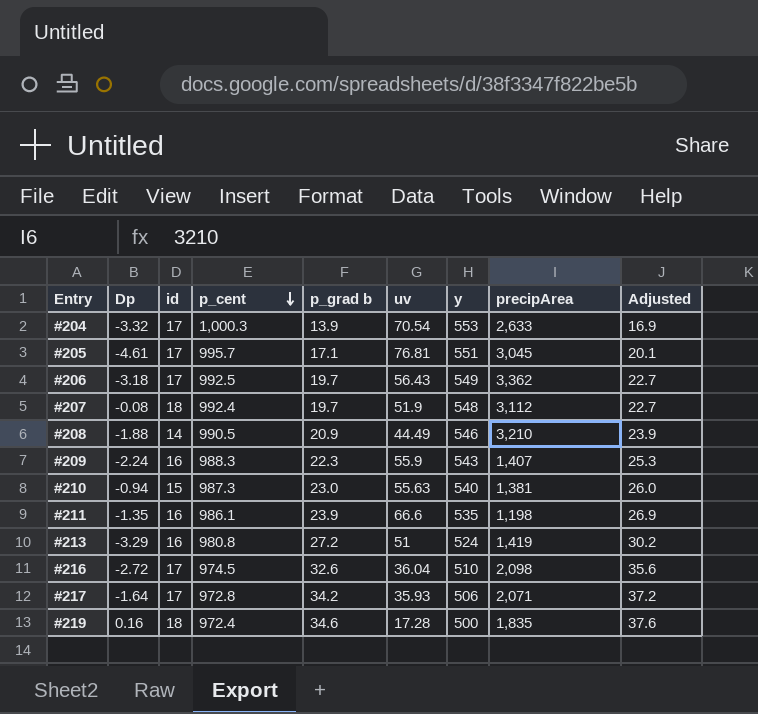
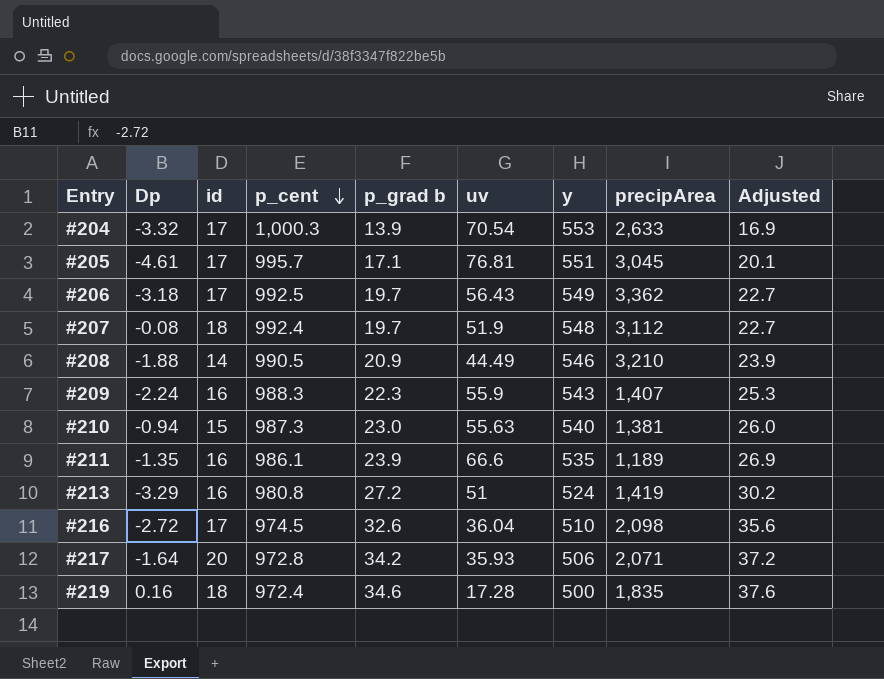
#211 | precipArea: 1,198 -> 1,189
#217 | id: 17 -> 20

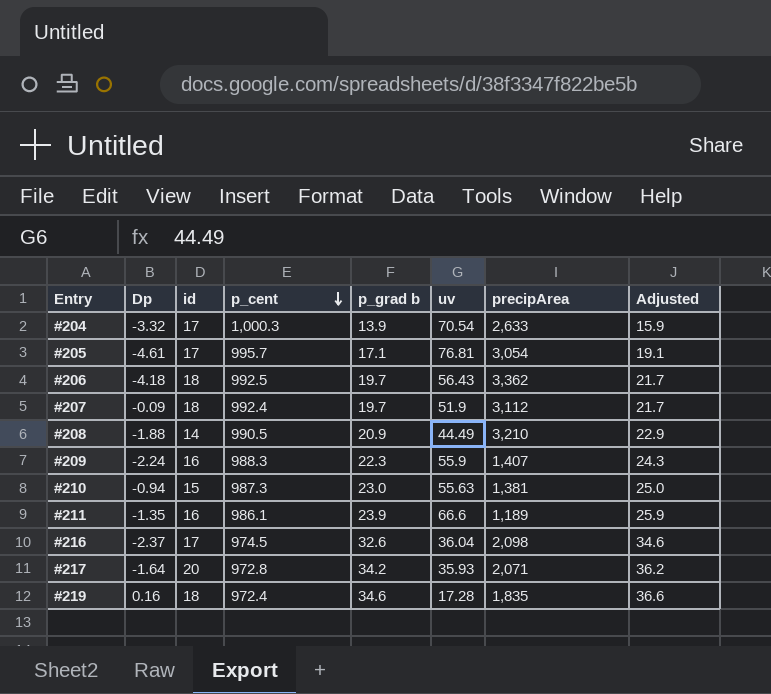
column y | position: 7 -> none
column Adjusted | formula: [p_grad b] + 3 -> [p_grad b] + 2
row #213: -3.29 | 16 | 980.8 | 27.2 | 51 | 524 | 1,419 | 30.2 -> none
#205 | precipArea: 3,045 -> 3,054
#206 | Dp: -3.18 -> -4.18
#206 | id: 17 -> 18
#207 | Dp: -0.08 -> -0.09
#216 | Dp: -2.72 -> -2.37

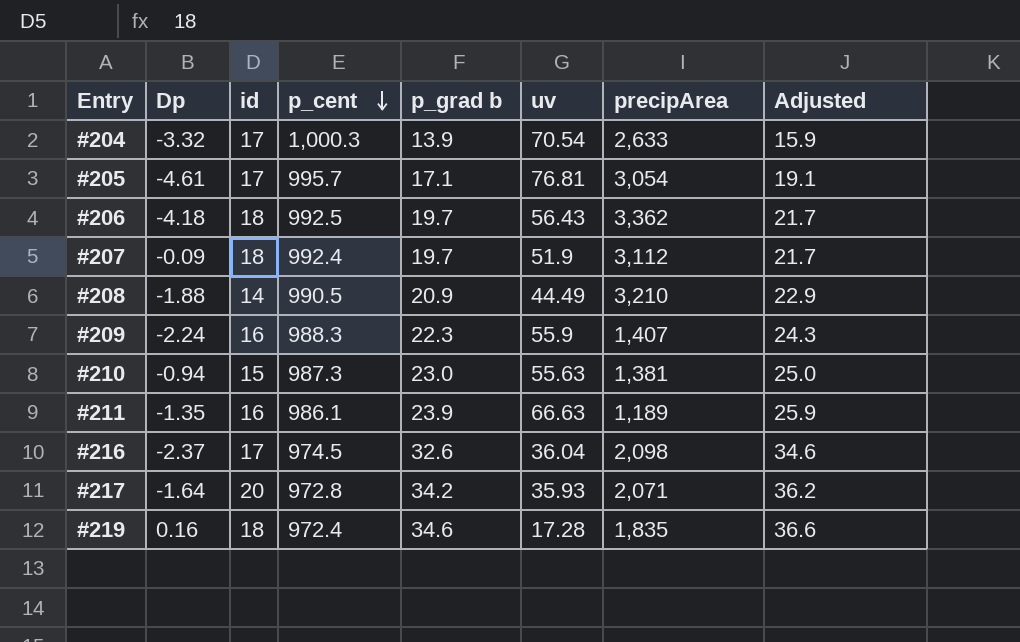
#211 | uv: 66.6 -> 66.63

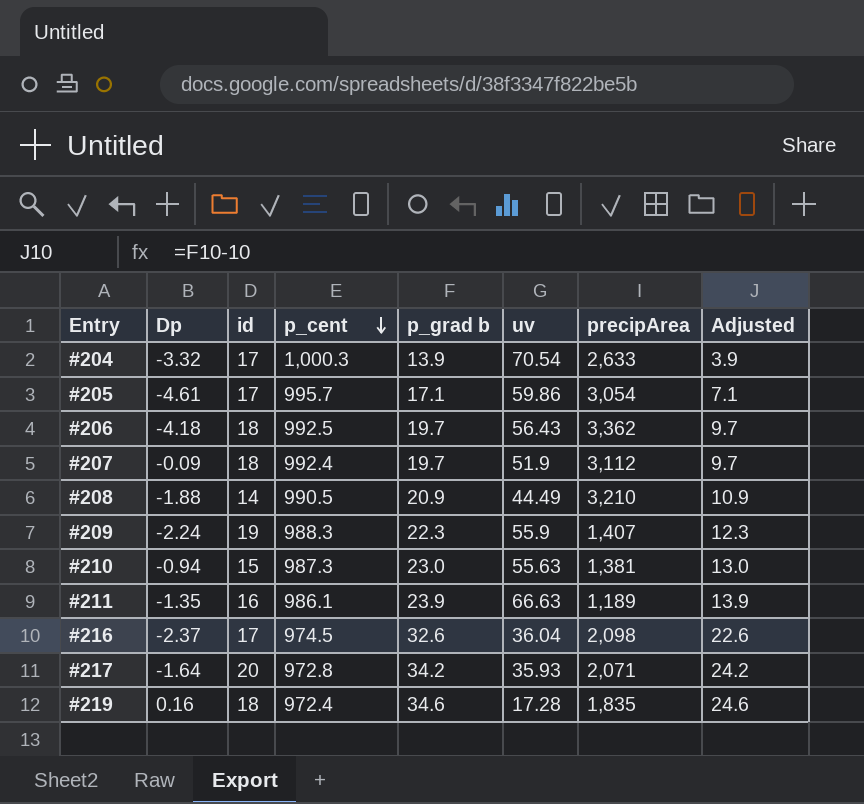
column Adjusted | formula: [p_grad b] + 2 -> [p_grad b] - 10
#205 | uv: 76.81 -> 59.86
#209 | id: 16 -> 19

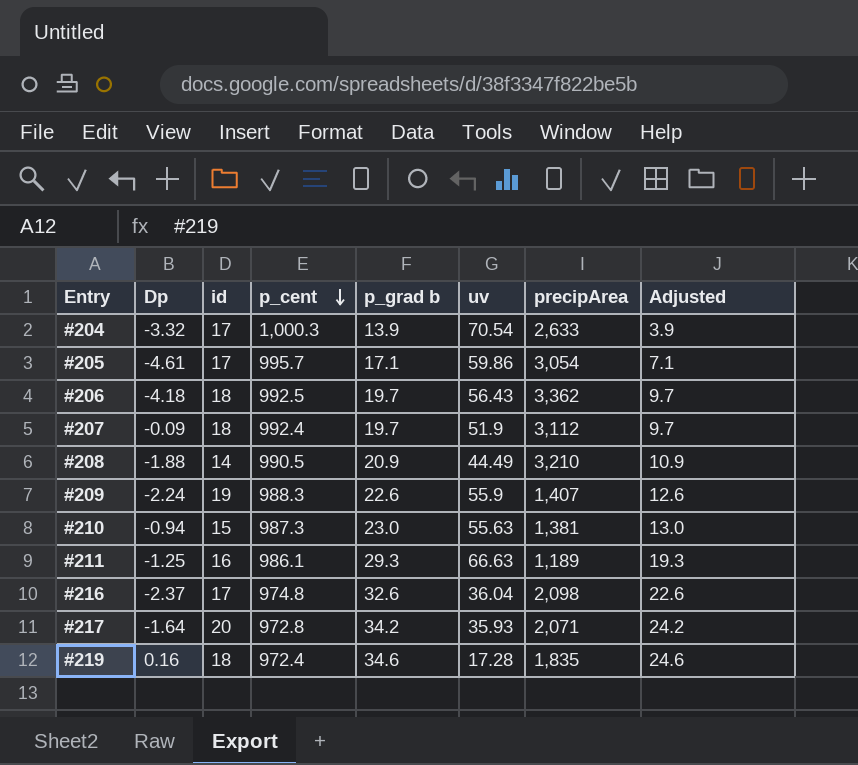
#209 | p_grad b: 22.3 -> 22.6
#209 | Adjusted: 12.3 -> 12.6
#211 | Dp: -1.35 -> -1.25
#211 | p_grad b: 23.9 -> 29.3
#211 | Adjusted: 13.9 -> 19.3
#216 | p_cent: 974.5 -> 974.8

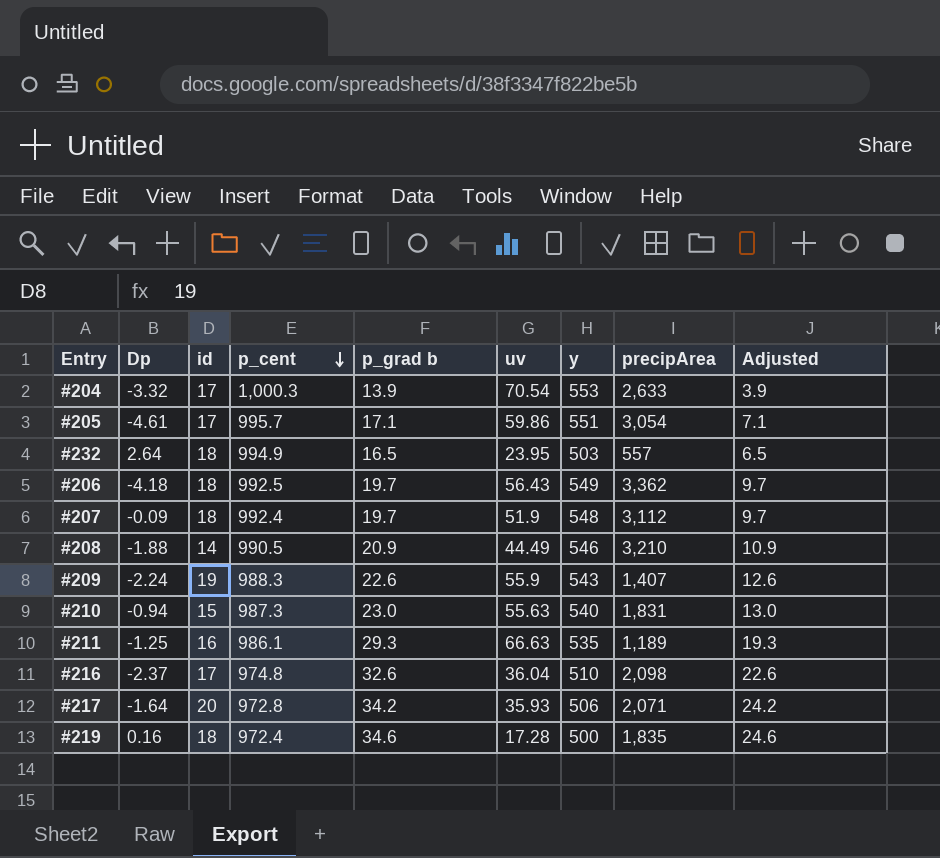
column y | position: none -> 7
row #232: none -> 2.64 | 18 | 994.9 | 16.5 | 23.95 | 503 | 557 | 6.5
#210 | precipArea: 1,381 -> 1,831

